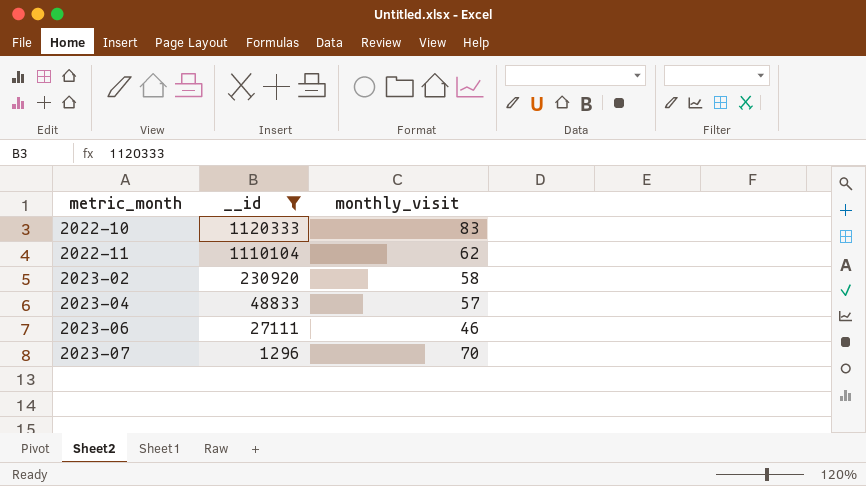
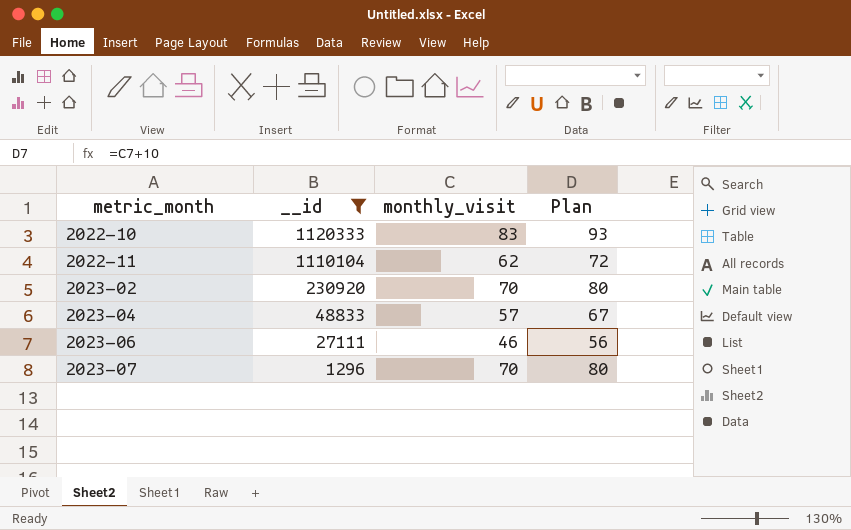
column Plan | formula: none -> [monthly_visit] + 10
2023-02 | monthly_visit: 58 -> 70

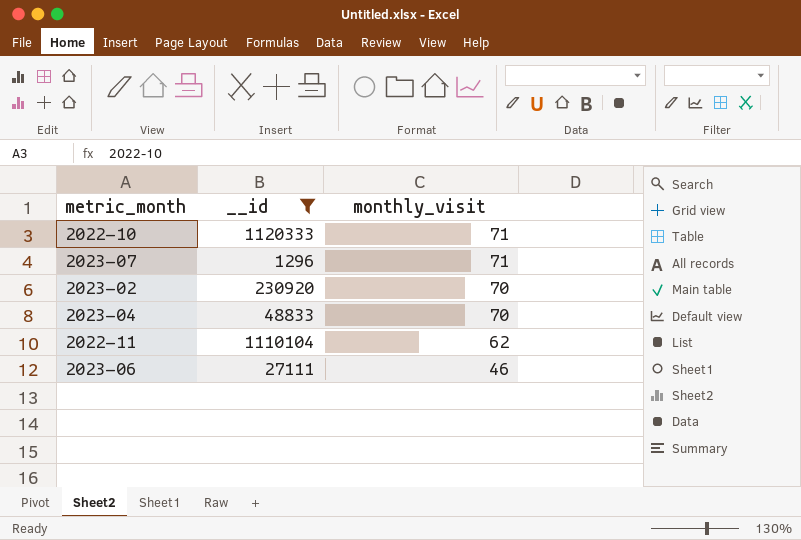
row order: metric_month ascending -> monthly_visit descending
column Plan | formula: [monthly_visit] + 10 -> none
2022-10 | monthly_visit: 83 -> 71
2023-07 | monthly_visit: 70 -> 71
2023-04 | monthly_visit: 57 -> 70

